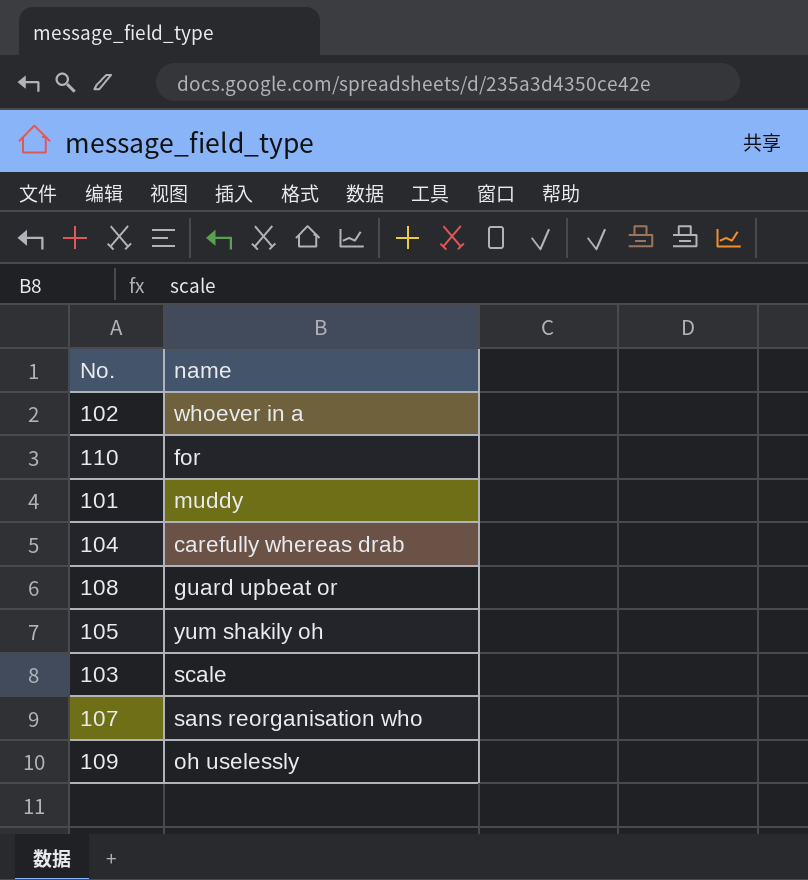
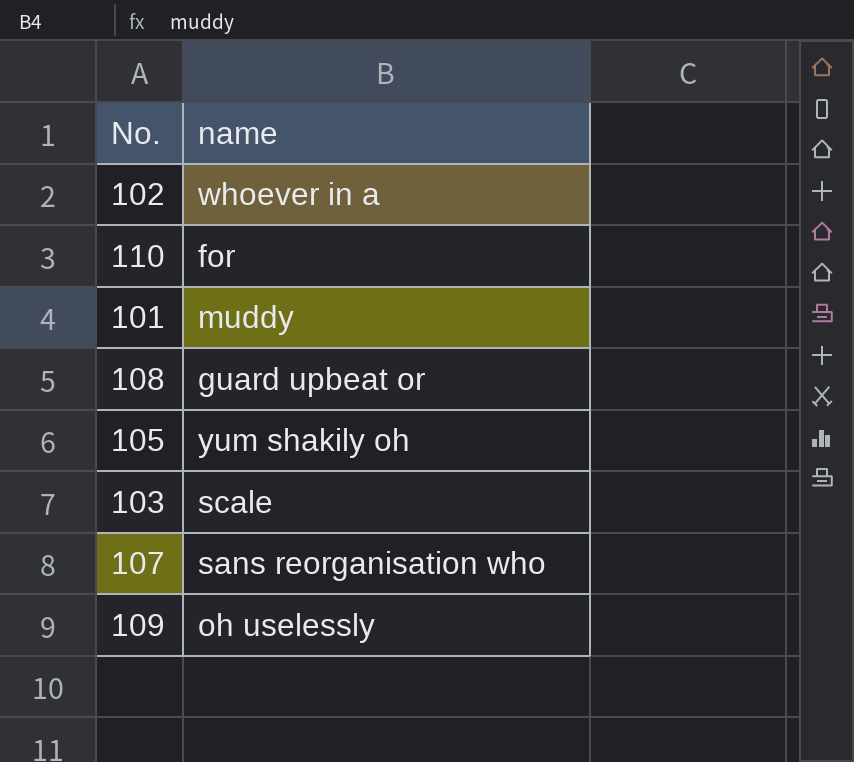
row 104: carefully whereas drab -> none

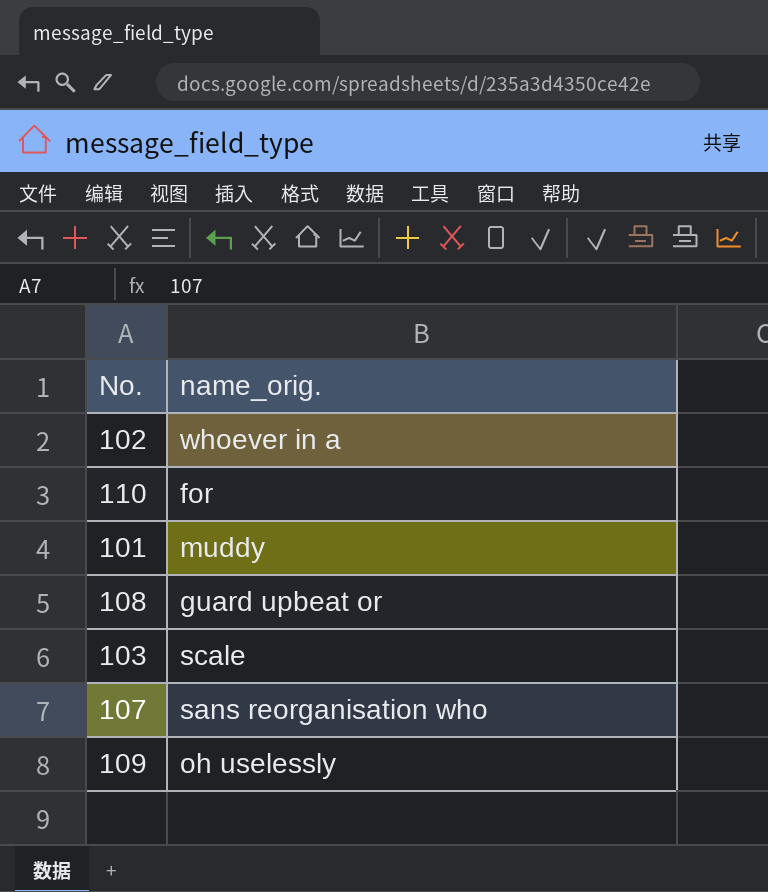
column name: name -> name_orig.
row 105: yum shakily oh -> none

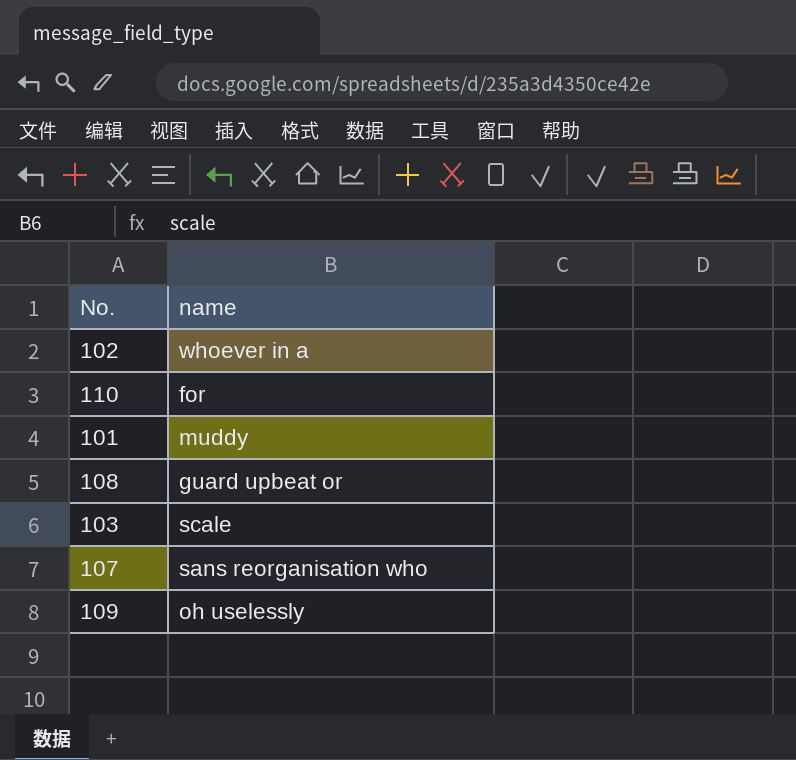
column name: name_orig. -> name

